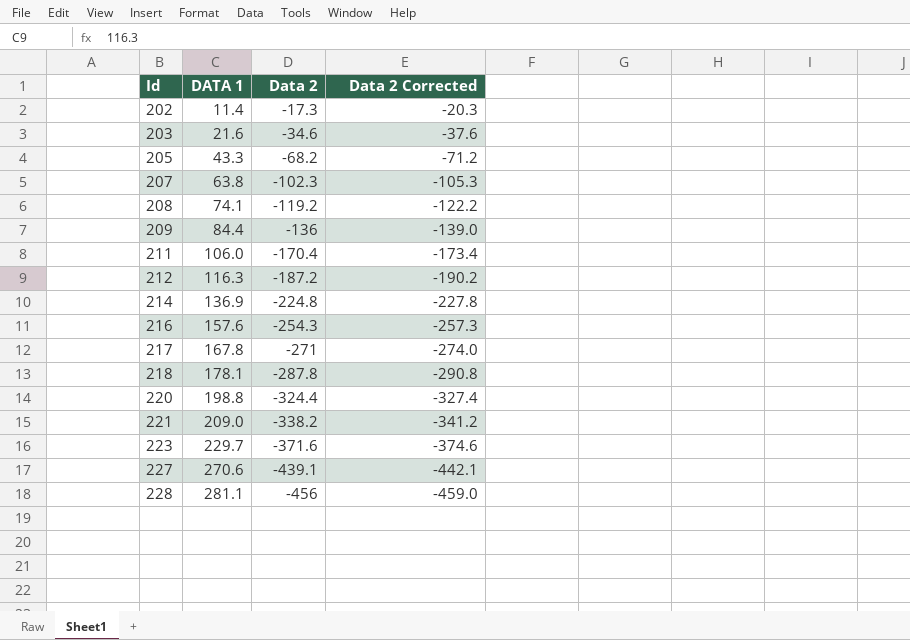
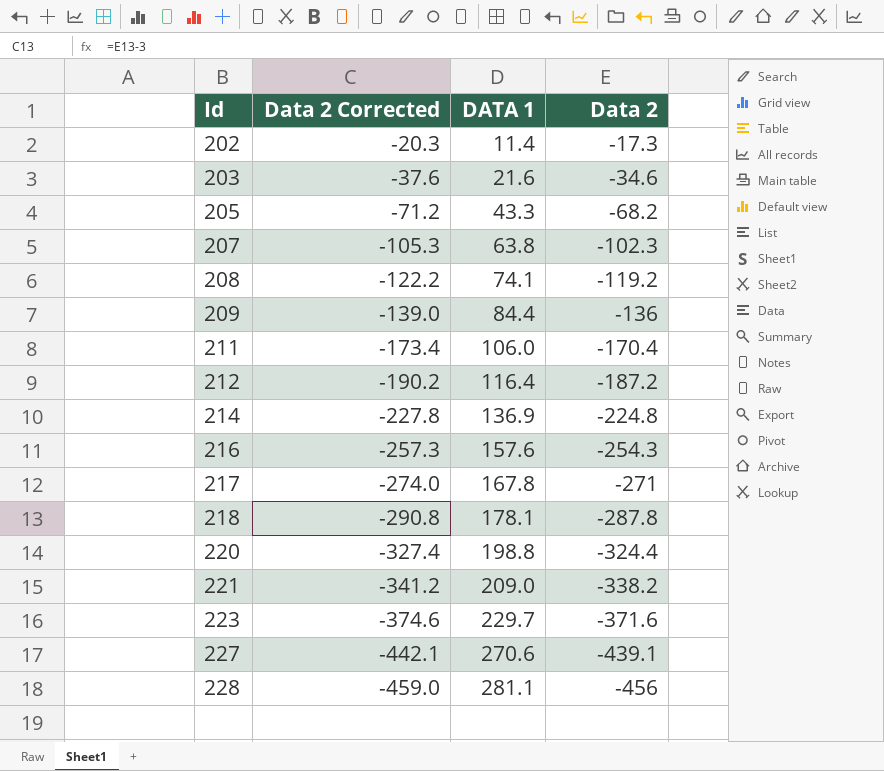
column Data 2 Corrected | position: 4 -> 2
212 | DATA 1: 116.3 -> 116.4

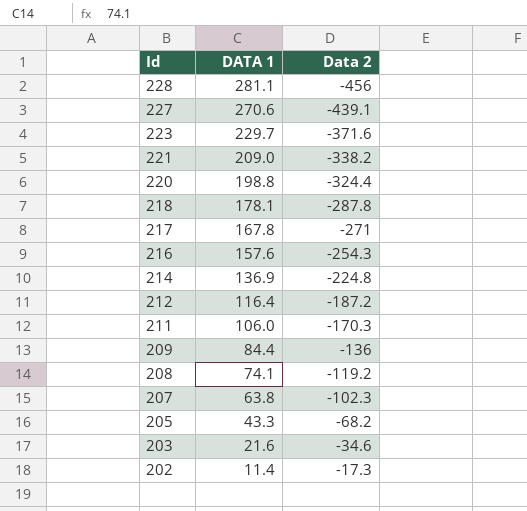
row order: Id ascending -> Id descending
column Data 2 Corrected | formula: [Data 2] - 3 -> none
211 | Data 2: -170.4 -> -170.3

